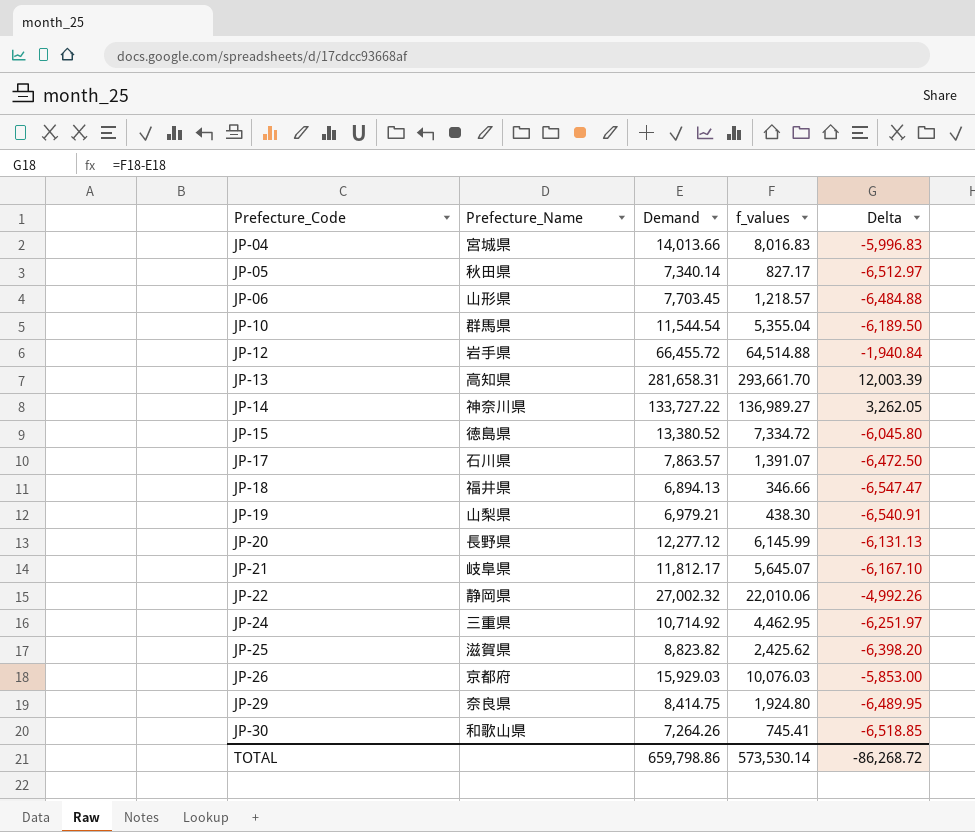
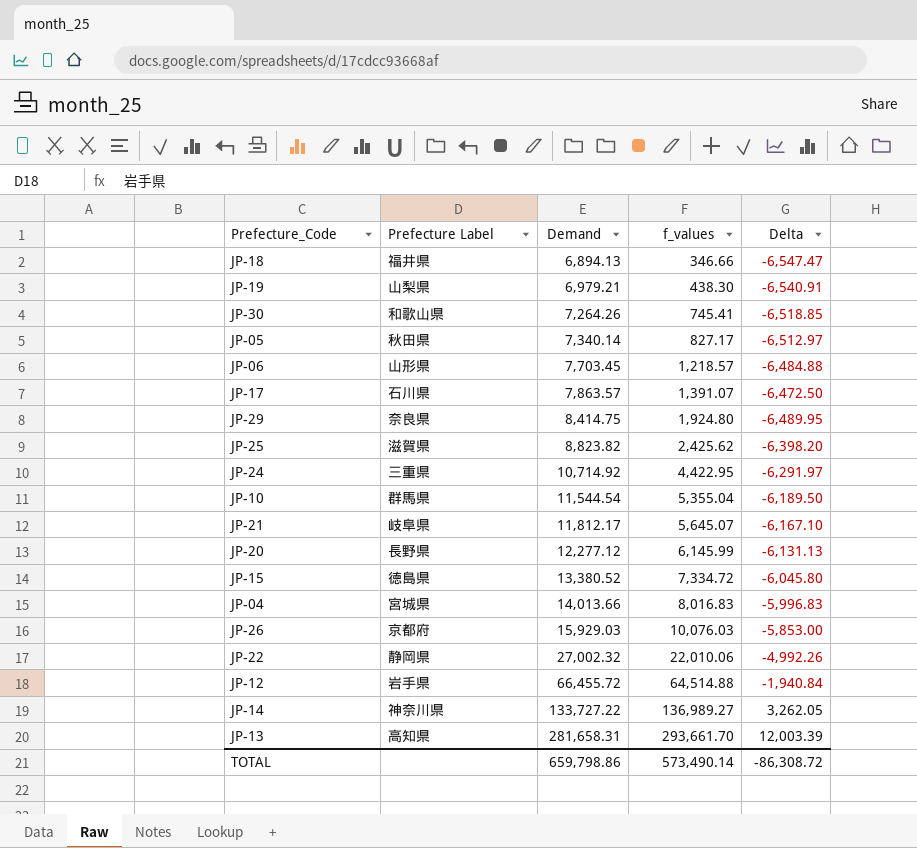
row order: Prefecture_Code ascending -> Demand ascending
column name: Prefecture_Name -> Prefecture Label
JP-24 | f_values: 4,462.95 -> 4,422.95
JP-24 | Delta: -6,251.97 -> -6,291.97
TOTAL | f_values: 573,530.14 -> 573,490.14
TOTAL | Delta: -86,268.72 -> -86,308.72

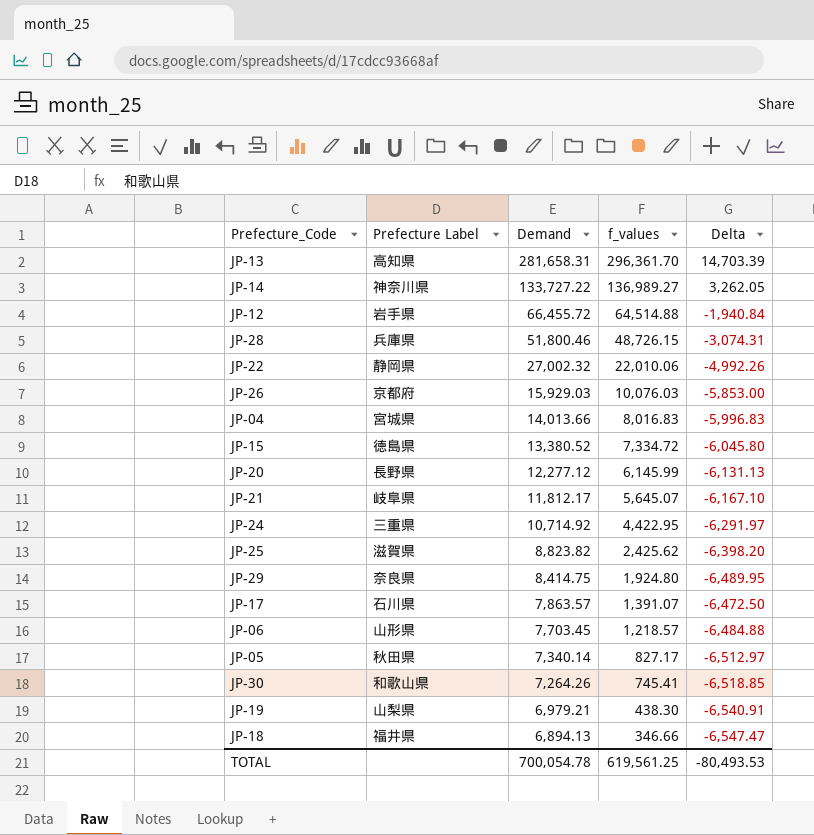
row order: Demand ascending -> Demand descending
row JP-10: 群馬県 | 11,544.54 | 5,355.04 | -6,189.50 -> none
JP-13 | f_values: 293,661.70 -> 296,361.70
JP-13 | Delta: 12,003.39 -> 14,703.39
row JP-28: none -> 兵庫県 | 51,800.46 | 48,726.15 | -3,074.31
TOTAL | Demand: 659,798.86 -> 700,054.78
TOTAL | f_values: 573,490.14 -> 619,561.25
TOTAL | Delta: -86,308.72 -> -80,493.53

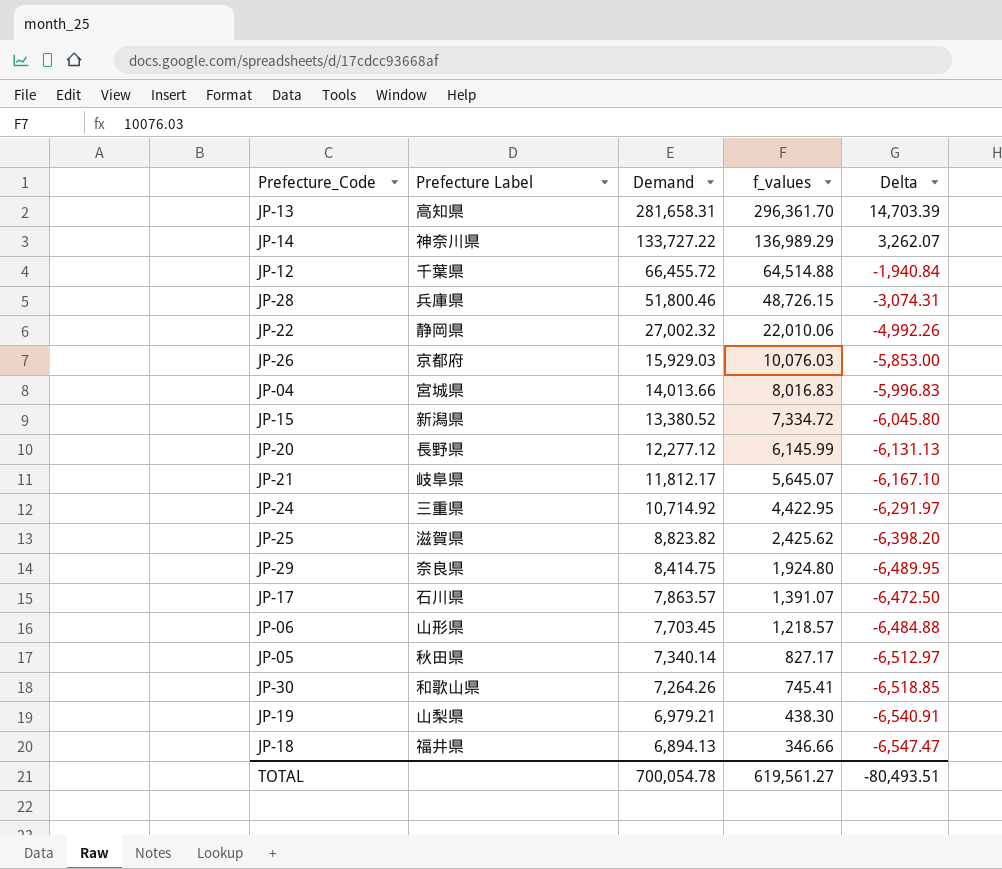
JP-14 | f_values: 136,989.27 -> 136,989.29
JP-14 | Delta: 3,262.05 -> 3,262.07
JP-12 | Prefecture Label: 岩手県 -> 千葉県
JP-15 | Prefecture Label: 徳島県 -> 新潟県
TOTAL | f_values: 619,561.25 -> 619,561.27
TOTAL | Delta: -80,493.53 -> -80,493.51

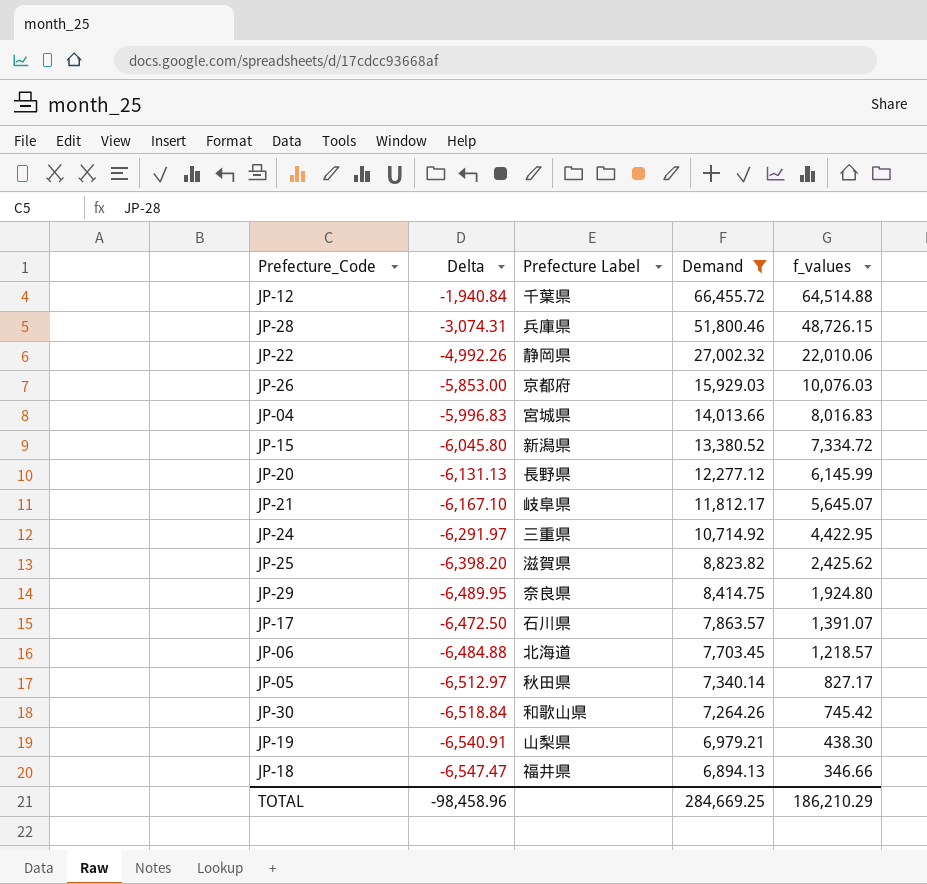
filter: none -> Demand <= 66,455.72
column Delta | position: 5 -> 2
JP-06 | Prefecture Label: 山形県 -> 北海道
JP-30 | Delta: -6,518.85 -> -6,518.84
JP-30 | f_values: 745.41 -> 745.42
TOTAL | Delta: -80,493.51 -> -98,458.96
TOTAL | Demand: 700,054.78 -> 284,669.25
TOTAL | f_values: 619,561.27 -> 186,210.29

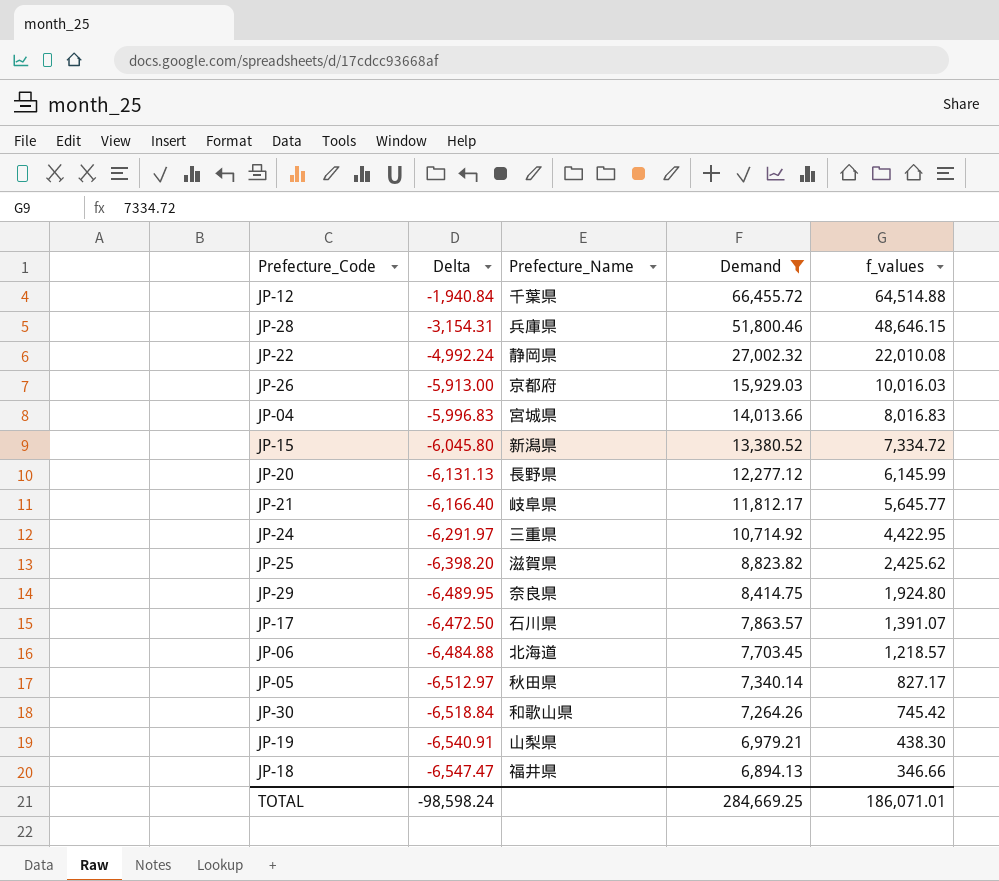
column name: Prefecture Label -> Prefecture_Name
JP-28 | Delta: -3,074.31 -> -3,154.31
JP-28 | f_values: 48,726.15 -> 48,646.15
JP-22 | Delta: -4,992.26 -> -4,992.24
JP-22 | f_values: 22,010.06 -> 22,010.08
JP-26 | Delta: -5,853.00 -> -5,913.00
JP-26 | f_values: 10,076.03 -> 10,016.03
JP-21 | Delta: -6,167.10 -> -6,166.40
JP-21 | f_values: 5,645.07 -> 5,645.77
TOTAL | Delta: -98,458.96 -> -98,598.24
TOTAL | f_values: 186,210.29 -> 186,071.01

